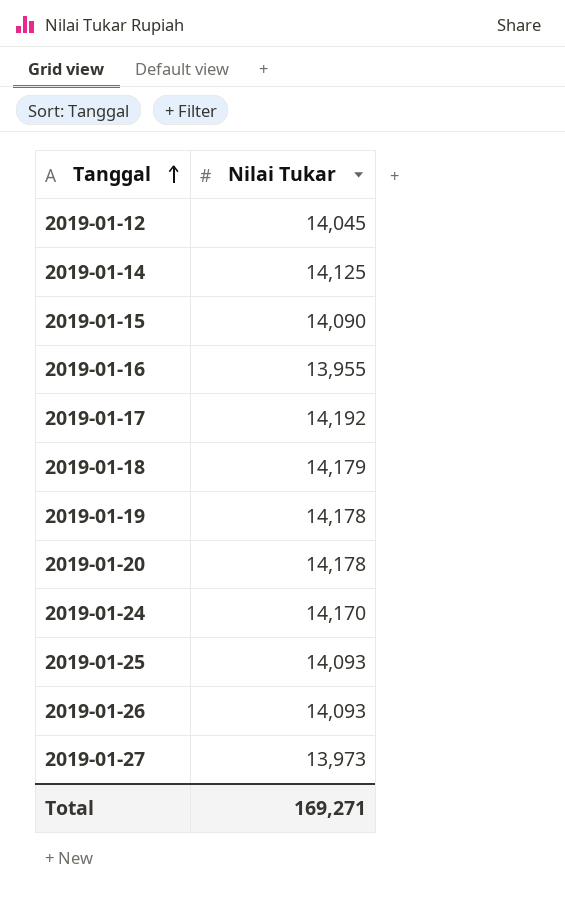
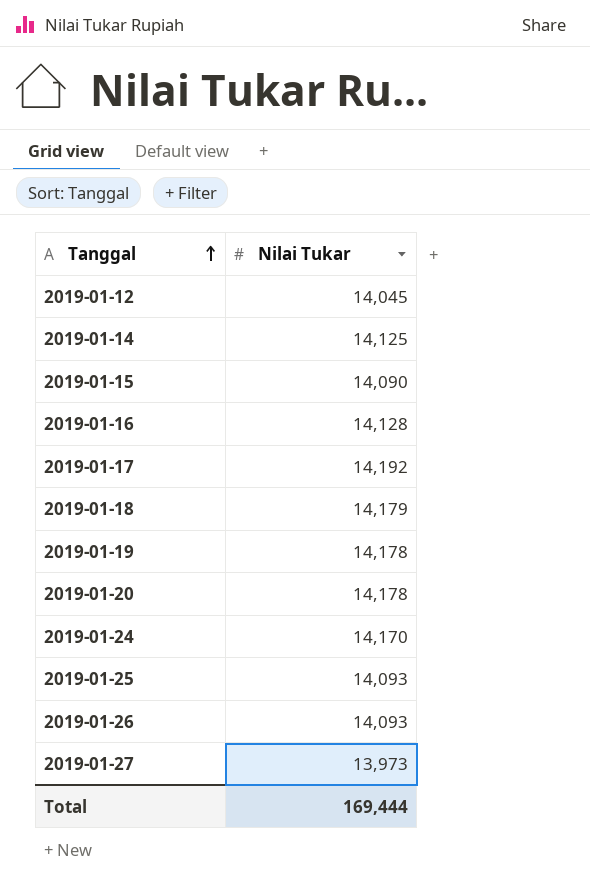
2019-01-16 | Nilai Tukar: 13,955 -> 14,128
Total | Nilai Tukar: 169,271 -> 169,444

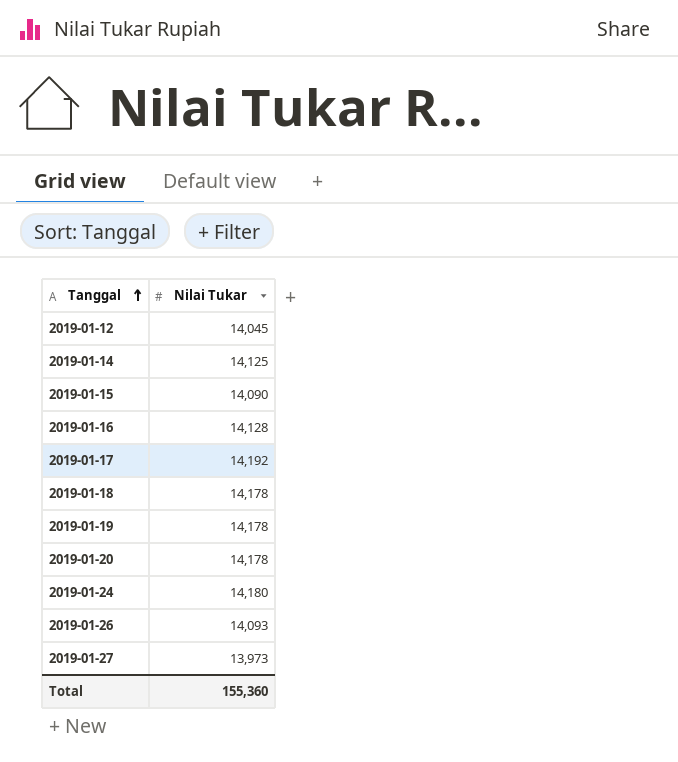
row 2019-01-25: 14,093 -> none
2019-01-18 | Nilai Tukar: 14,179 -> 14,178
2019-01-24 | Nilai Tukar: 14,170 -> 14,180
Total | Nilai Tukar: 169,444 -> 155,360

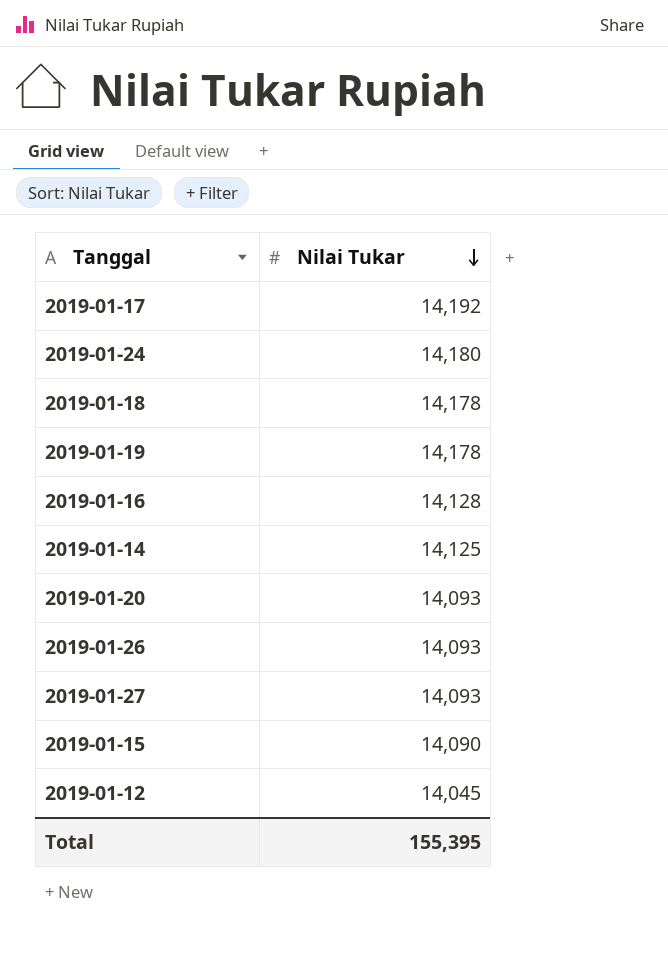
row order: Tanggal ascending -> Nilai Tukar descending
2019-01-20 | Nilai Tukar: 14,178 -> 14,093
2019-01-27 | Nilai Tukar: 13,973 -> 14,093
Total | Nilai Tukar: 155,360 -> 155,395

